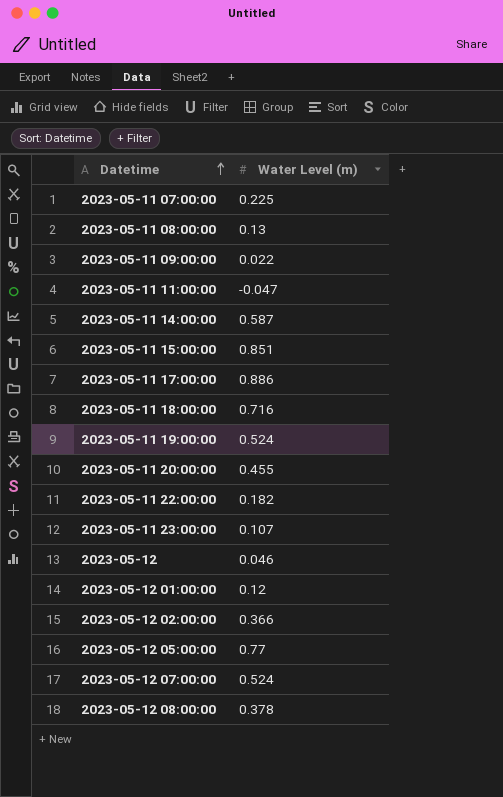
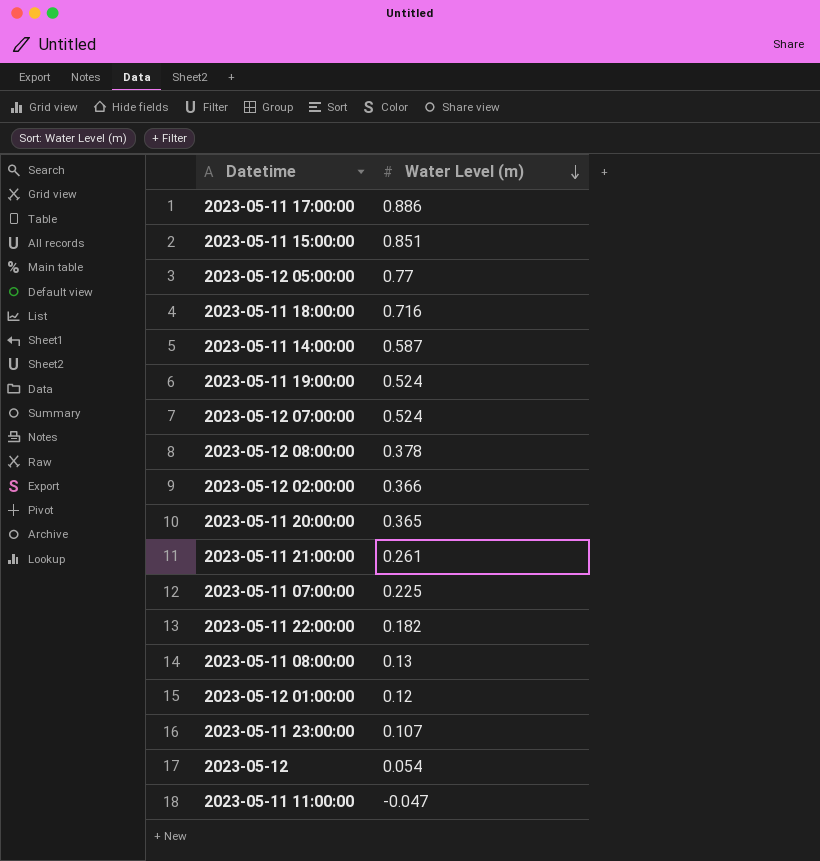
row order: Datetime ascending -> Water Level (m) descending
row 2023-05-11 09:00:00: 0.022 -> none
2023-05-11 20:00:00 | Water Level (m): 0.455 -> 0.365
row 2023-05-11 21:00:00: none -> 0.261
2023-05-12 | Water Level (m): 0.046 -> 0.054

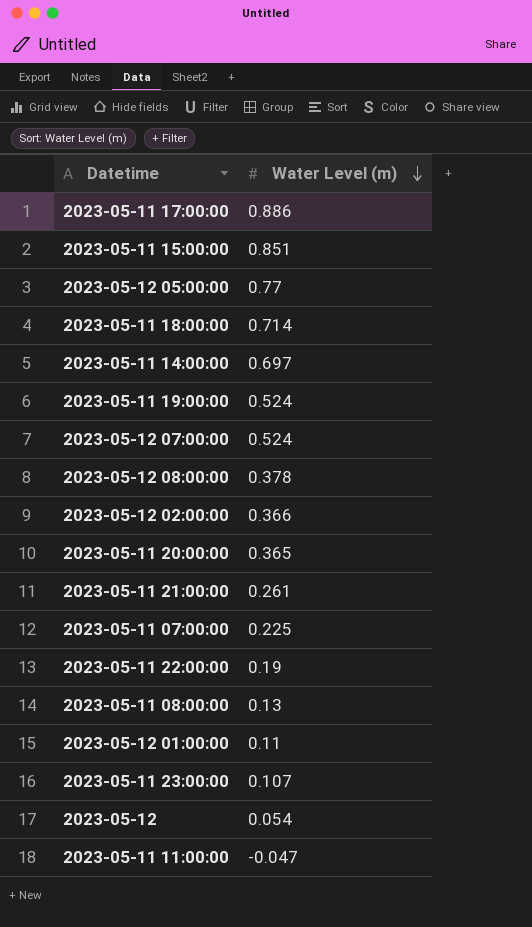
2023-05-11 18:00:00 | Water Level (m): 0.716 -> 0.714
2023-05-11 14:00:00 | Water Level (m): 0.587 -> 0.697
2023-05-11 22:00:00 | Water Level (m): 0.182 -> 0.19
2023-05-12 01:00:00 | Water Level (m): 0.12 -> 0.11

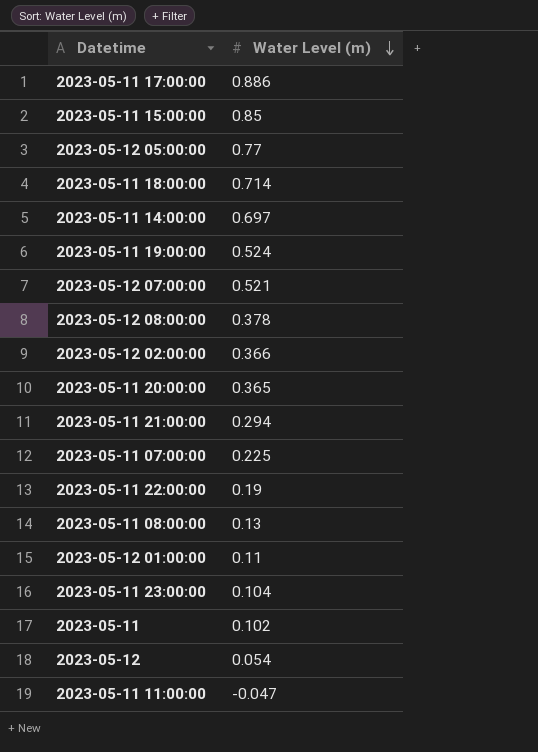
2023-05-11 15:00:00 | Water Level (m): 0.851 -> 0.85
2023-05-12 07:00:00 | Water Level (m): 0.524 -> 0.521
2023-05-11 21:00:00 | Water Level (m): 0.261 -> 0.294
2023-05-11 23:00:00 | Water Level (m): 0.107 -> 0.104
row 2023-05-11: none -> 0.102

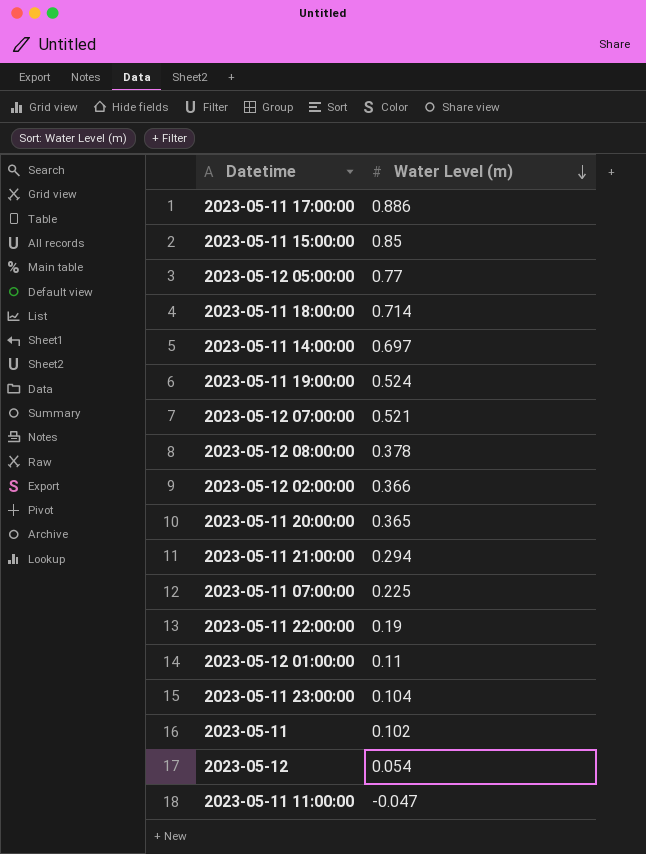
row 2023-05-11 08:00:00: 0.13 -> none

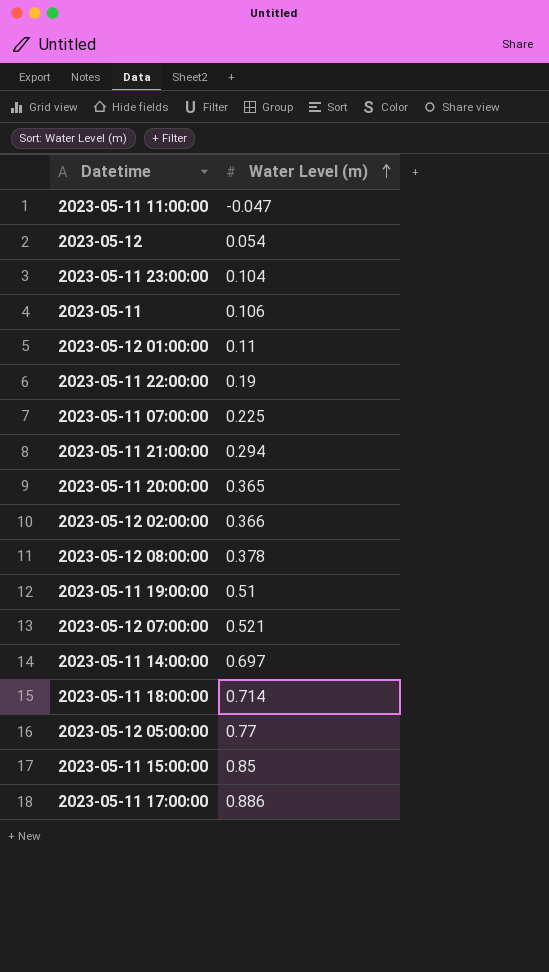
row order: Water Level (m) descending -> Water Level (m) ascending
2023-05-11 | Water Level (m): 0.102 -> 0.106
2023-05-11 19:00:00 | Water Level (m): 0.524 -> 0.51

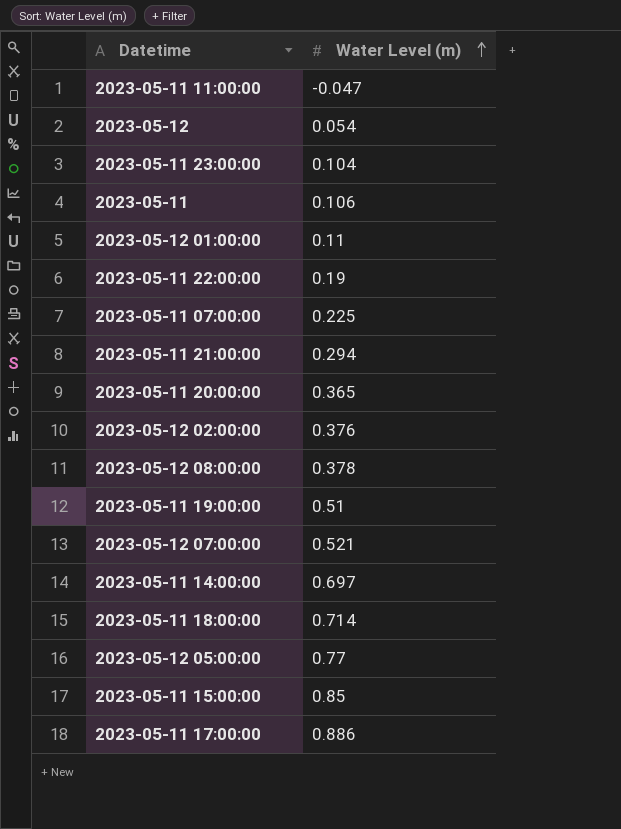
2023-05-12 02:00:00 | Water Level (m): 0.366 -> 0.376

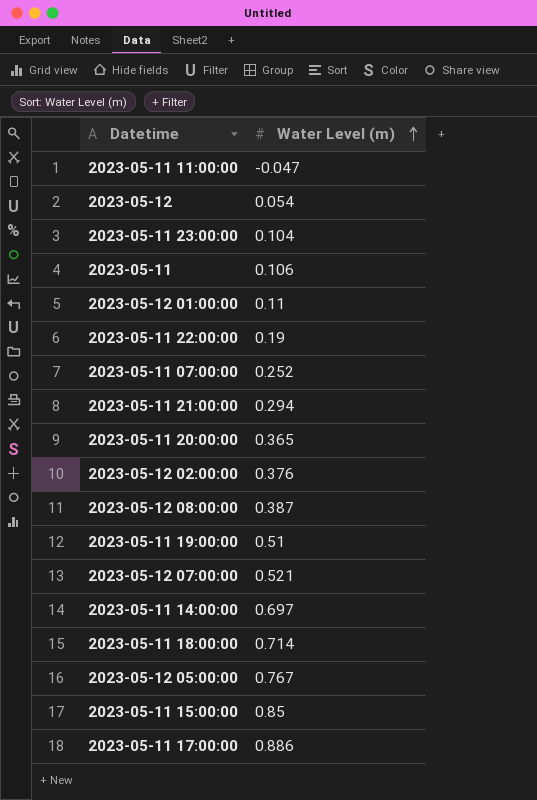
2023-05-11 07:00:00 | Water Level (m): 0.225 -> 0.252
2023-05-12 08:00:00 | Water Level (m): 0.378 -> 0.387
2023-05-12 05:00:00 | Water Level (m): 0.77 -> 0.767

